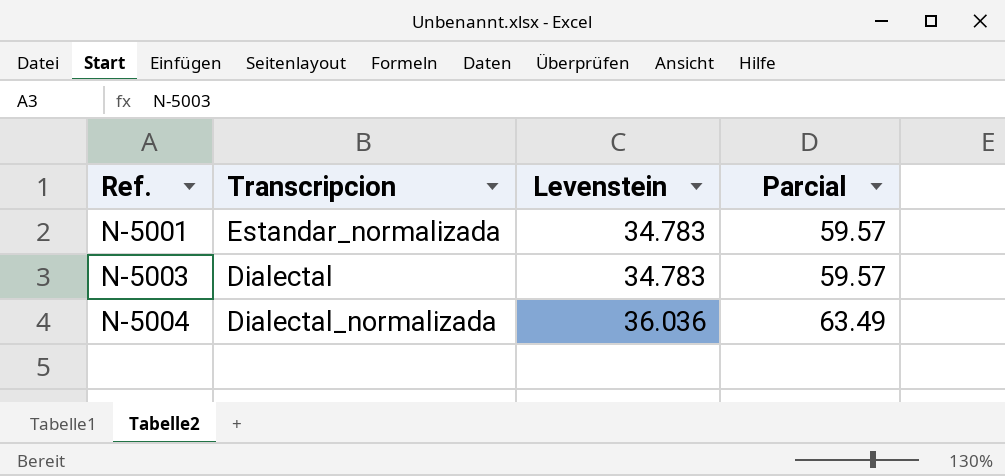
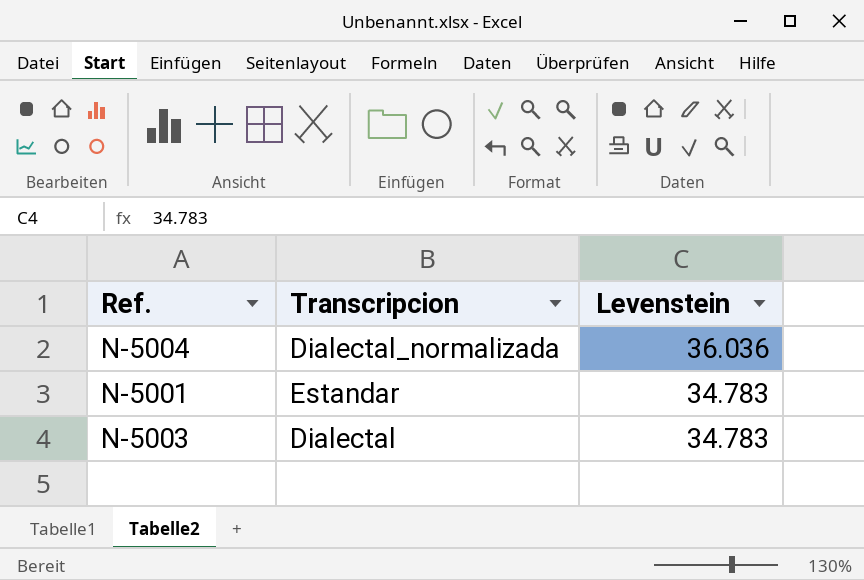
row order: Ref. ascending -> Levenstein descending
column Parcial | position: 4 -> none
N-5001 | Transcripcion: Estandar_normalizada -> Estandar

